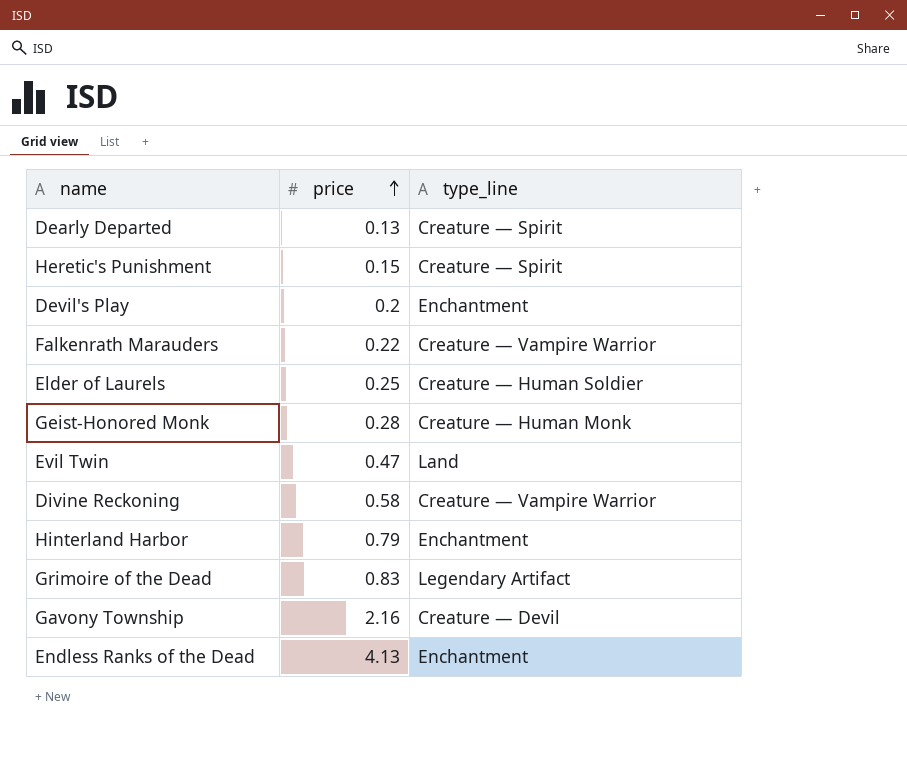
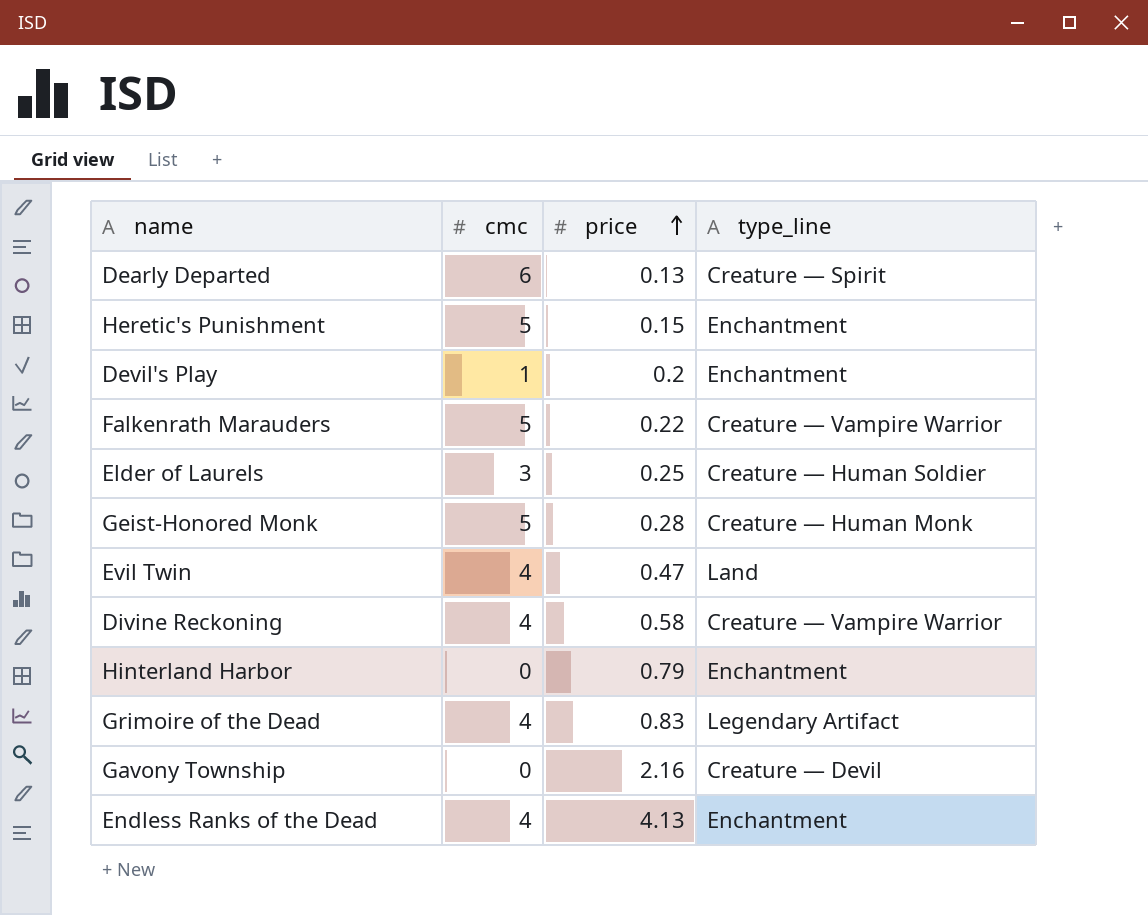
column cmc | position: none -> 2
Heretic's Punishment | type_line: Creature — Spirit -> Enchantment

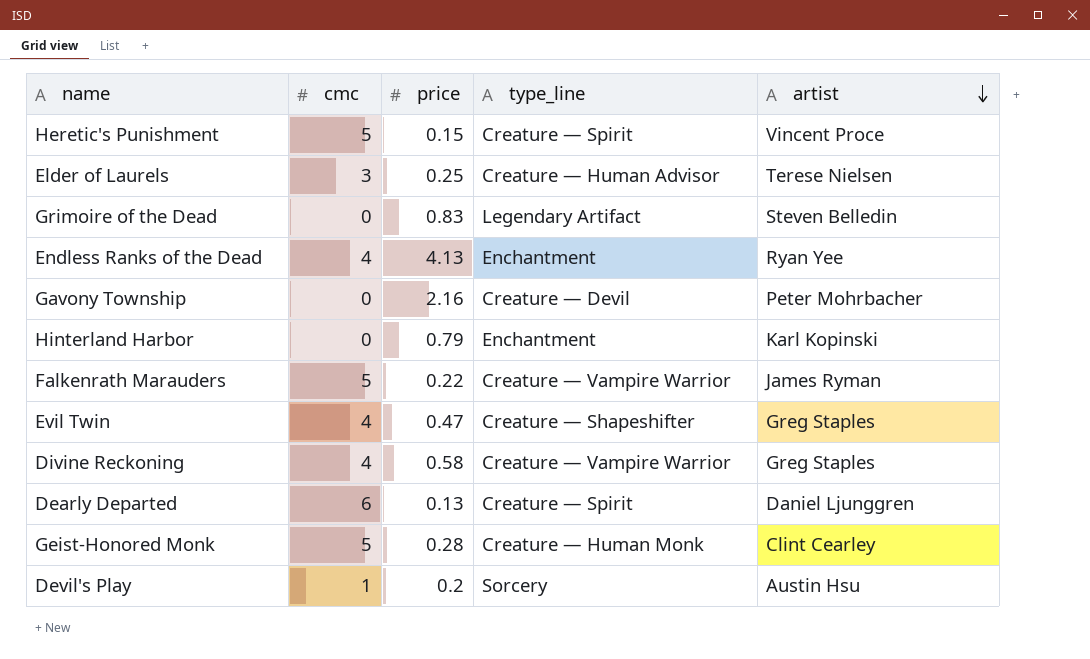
row order: price ascending -> artist descending
column artist | position: none -> 5
Heretic's Punishment | type_line: Enchantment -> Creature — Spirit
Elder of Laurels | type_line: Creature — Human Soldier -> Creature — Human Advisor
Grimoire of the Dead | cmc: 4 -> 0
Evil Twin | type_line: Land -> Creature — Shapeshifter
Devil's Play | type_line: Enchantment -> Sorcery

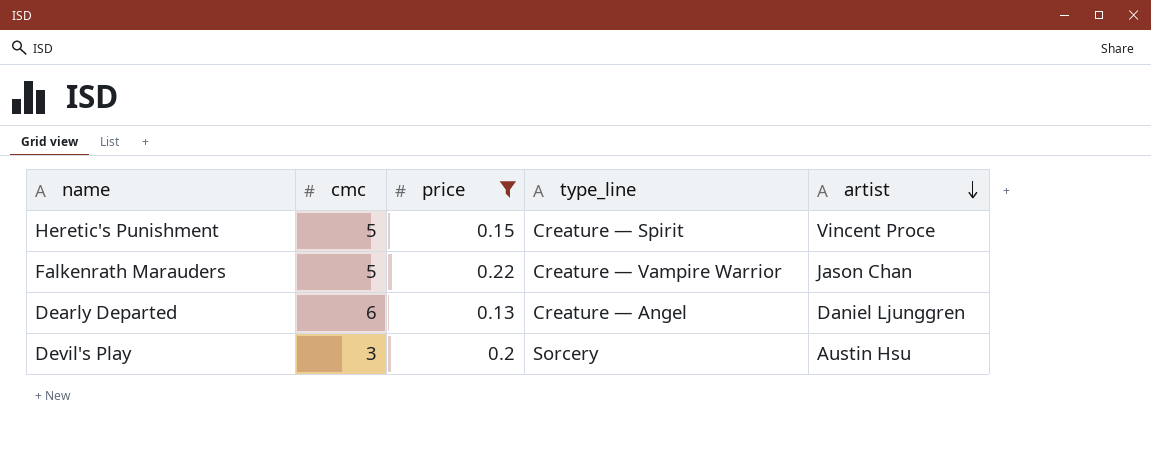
filter: none -> price <= 0.22
Falkenrath Marauders | artist: James Ryman -> Jason Chan
Dearly Departed | type_line: Creature — Spirit -> Creature — Angel
Devil's Play | cmc: 1 -> 3

